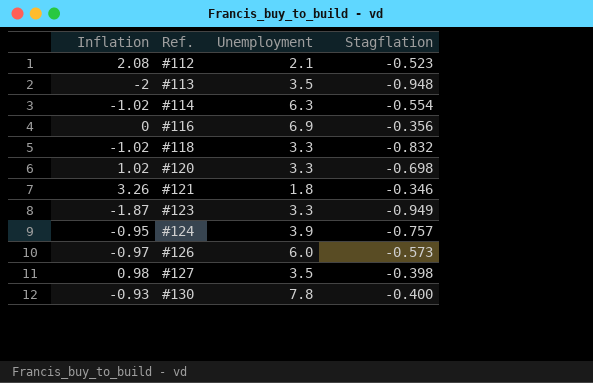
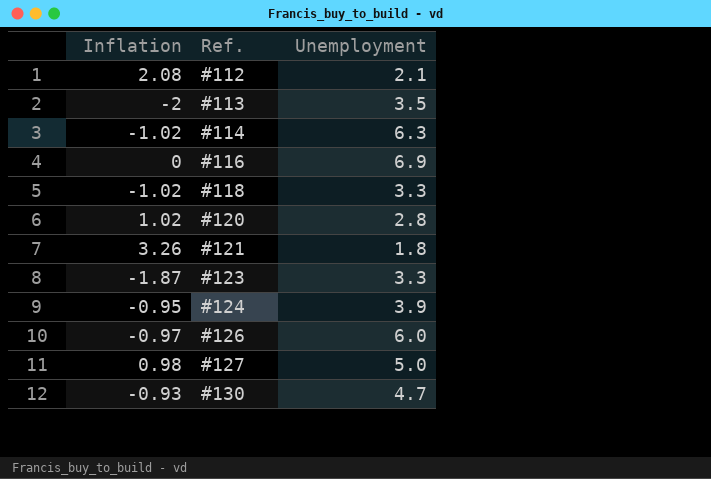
column Stagflation | position: 4 -> none
#120 | Unemployment: 3.3 -> 2.8
#127 | Unemployment: 3.5 -> 5.0
#130 | Unemployment: 7.8 -> 4.7

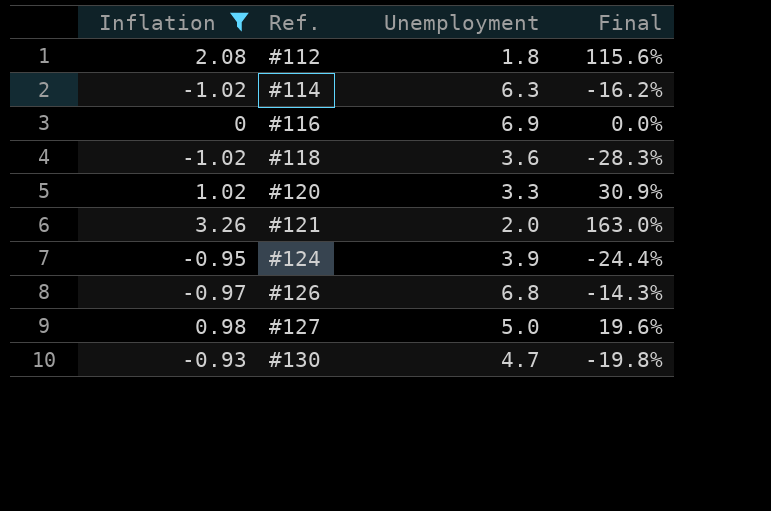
filter: none -> Inflation >= -1.02
column Final | formula: none -> [Inflation] / [Unemployment]
#112 | Unemployment: 2.1 -> 1.8
#118 | Unemployment: 3.3 -> 3.6
#120 | Unemployment: 2.8 -> 3.3
#121 | Unemployment: 1.8 -> 2.0
#126 | Unemployment: 6.0 -> 6.8

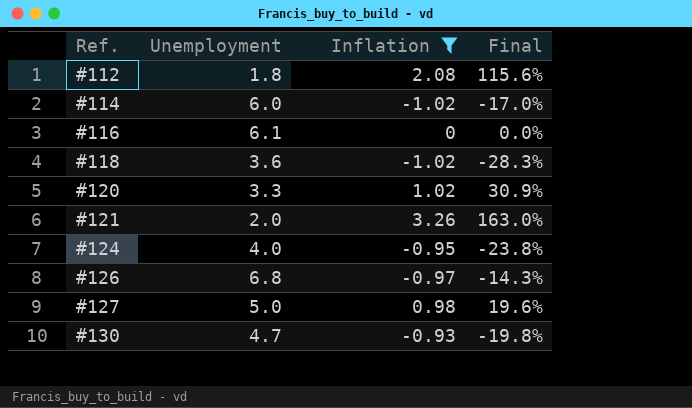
column Inflation | position: 1 -> 3
#114 | Unemployment: 6.3 -> 6.0
#114 | Final: -16.2% -> -17.0%
#116 | Unemployment: 6.9 -> 6.1
#124 | Unemployment: 3.9 -> 4.0
#124 | Final: -24.4% -> -23.8%

